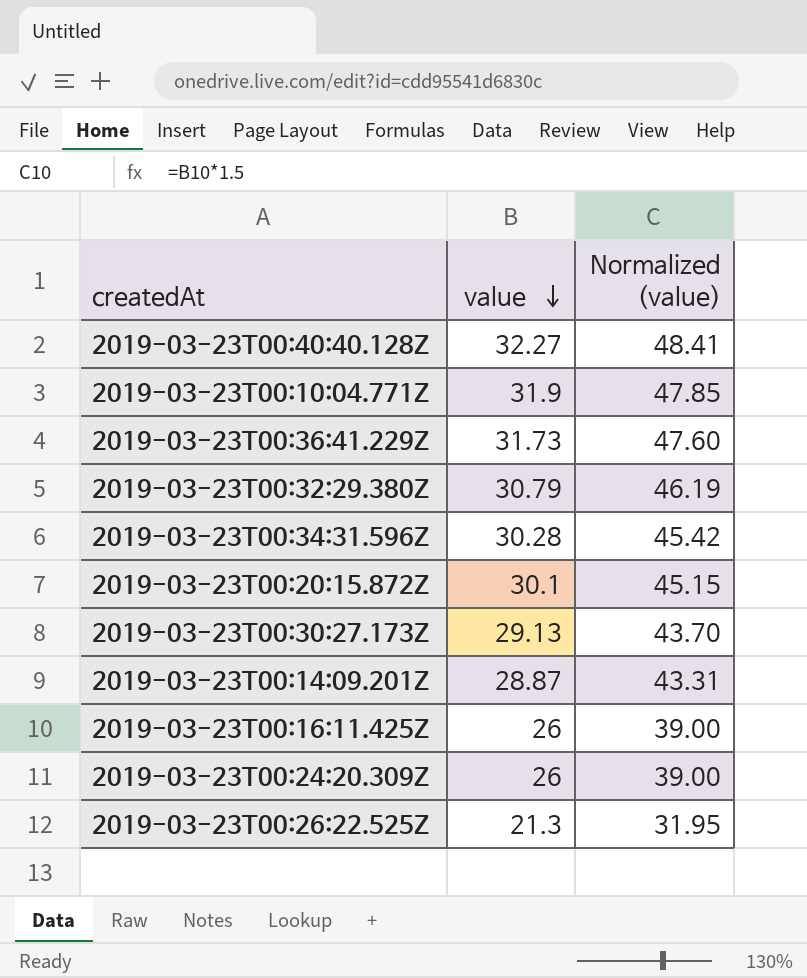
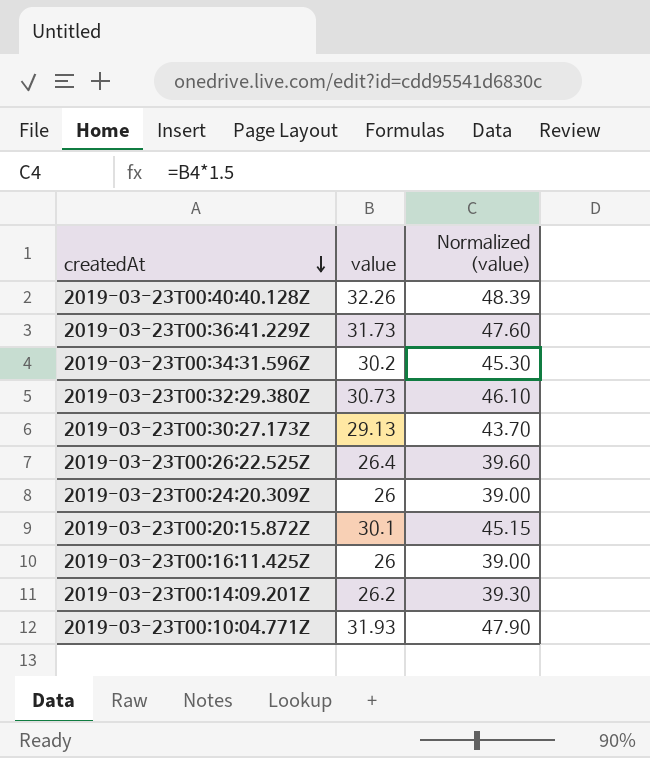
row order: value descending -> createdAt descending
2019-03-23T00:40:40.128Z | value: 32.27 -> 32.26
2019-03-23T00:40:40.128Z | Normalized (value): 48.41 -> 48.39
2019-03-23T00:34:31.596Z | value: 30.28 -> 30.2
2019-03-23T00:34:31.596Z | Normalized (value): 45.42 -> 45.30
2019-03-23T00:32:29.380Z | value: 30.79 -> 30.73
2019-03-23T00:32:29.380Z | Normalized (value): 46.19 -> 46.10
2019-03-23T00:26:22.525Z | value: 21.3 -> 26.4
2019-03-23T00:26:22.525Z | Normalized (value): 31.95 -> 39.60
2019-03-23T00:14:09.201Z | value: 28.87 -> 26.2
2019-03-23T00:14:09.201Z | Normalized (value): 43.31 -> 39.30
2019-03-23T00:10:04.771Z | value: 31.9 -> 31.93
2019-03-23T00:10:04.771Z | Normalized (value): 47.85 -> 47.90

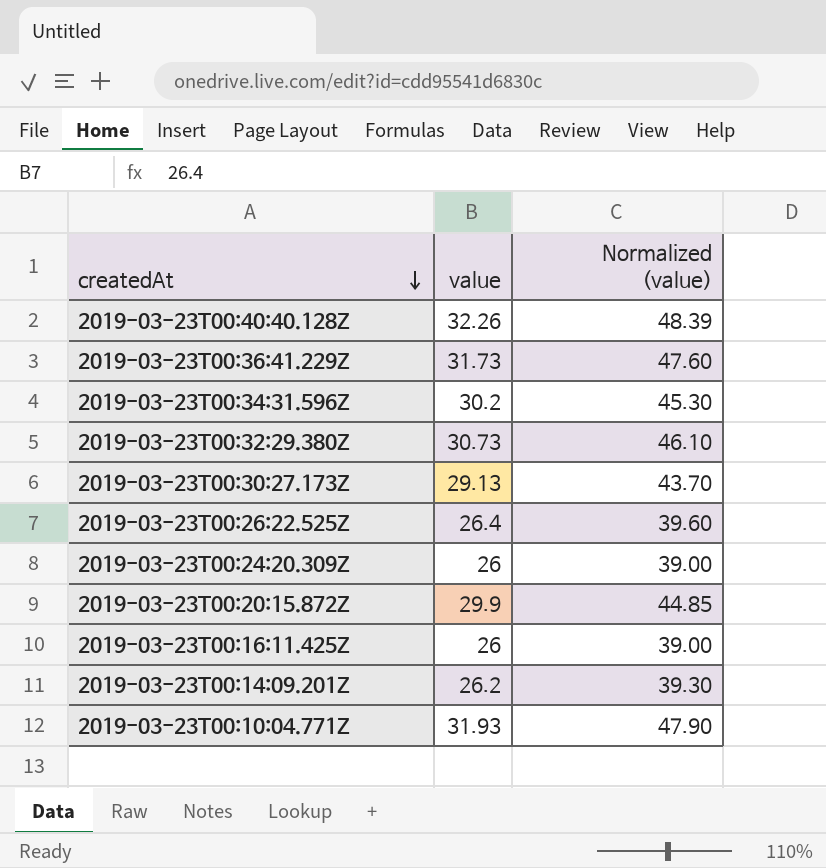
2019-03-23T00:20:15.872Z | value: 30.1 -> 29.9
2019-03-23T00:20:15.872Z | Normalized (value): 45.15 -> 44.85

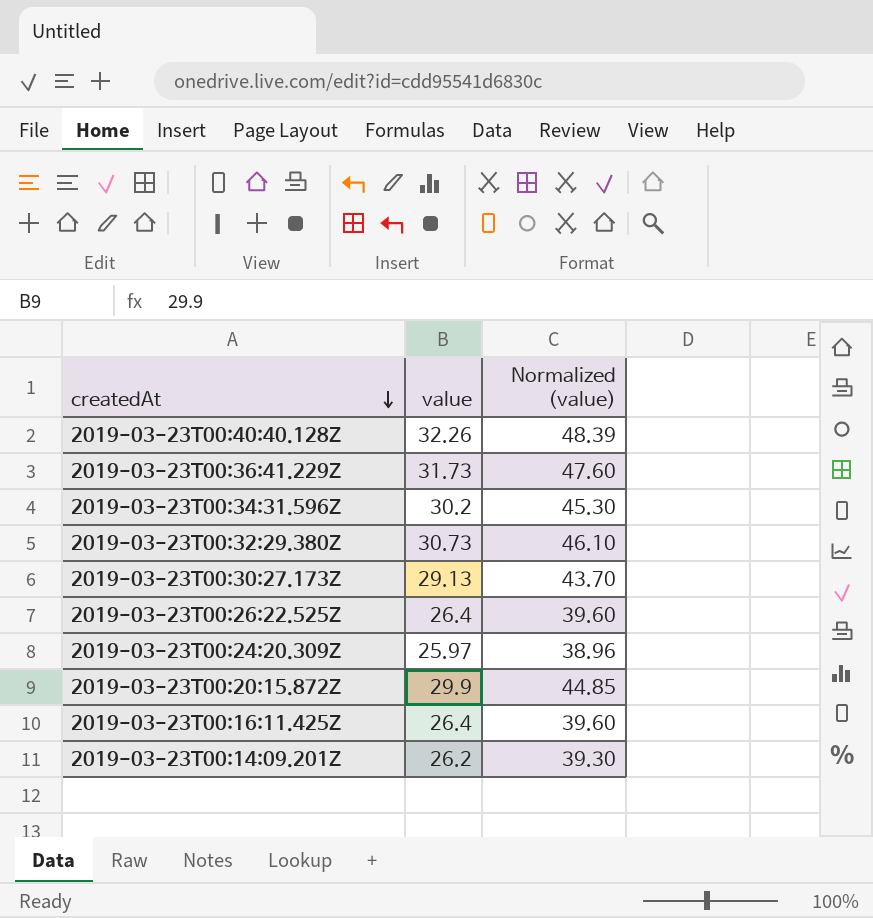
row 2019-03-23T00:10:04.771Z: 31.93 | 47.90 -> none
2019-03-23T00:24:20.309Z | value: 26 -> 25.97
2019-03-23T00:24:20.309Z | Normalized (value): 39.00 -> 38.96
2019-03-23T00:16:11.425Z | value: 26 -> 26.4
2019-03-23T00:16:11.425Z | Normalized (value): 39.00 -> 39.60

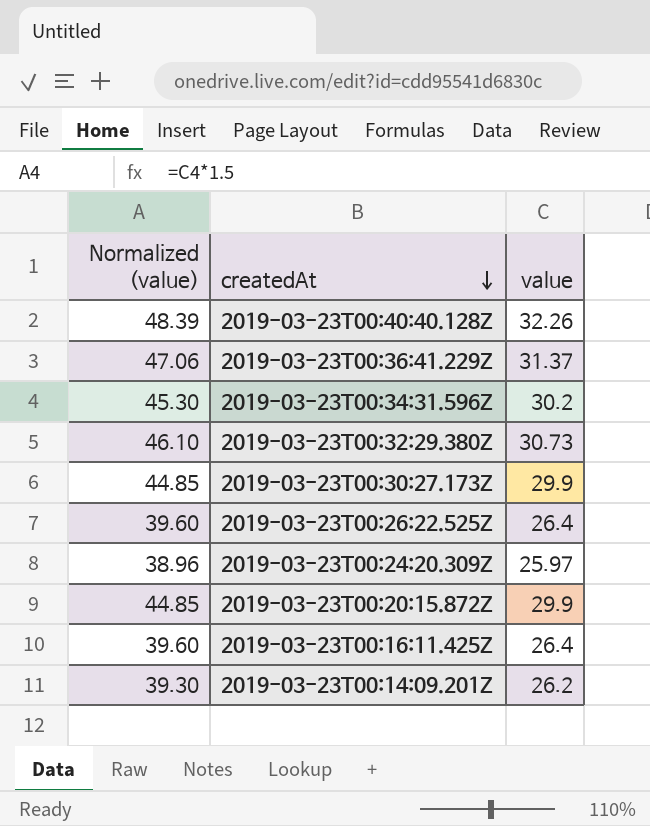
column Normalized (value) | position: 3 -> 1
2019-03-23T00:36:41.229Z | Normalized (value): 47.60 -> 47.06
2019-03-23T00:36:41.229Z | value: 31.73 -> 31.37
2019-03-23T00:30:27.173Z | Normalized (value): 43.70 -> 44.85
2019-03-23T00:30:27.173Z | value: 29.13 -> 29.9

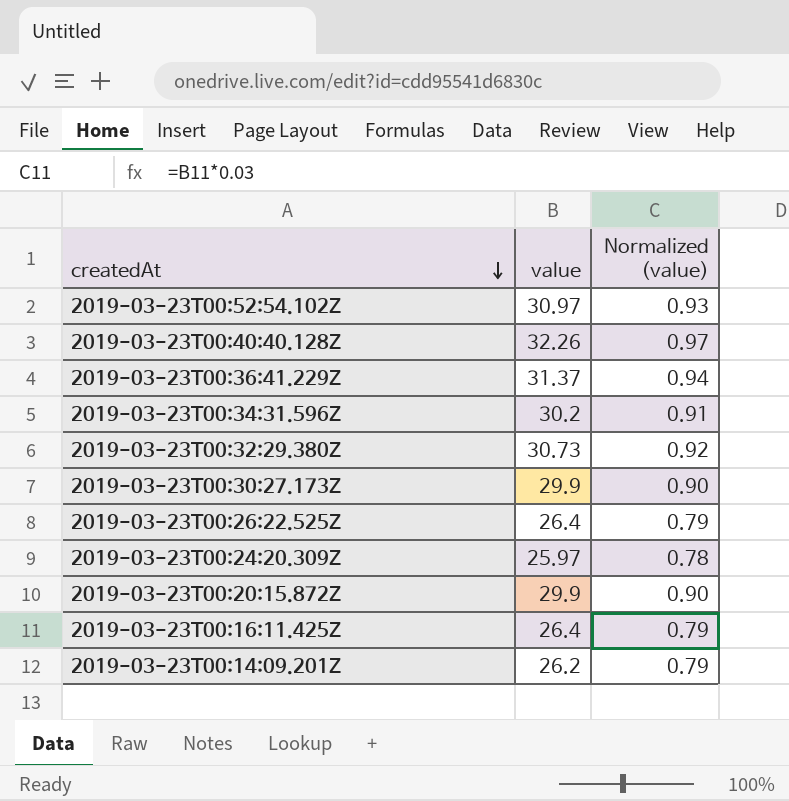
column Normalized (value) | formula: [value] * 1.5 -> [value] * 0.03
column Normalized (value) | position: 1 -> 3
row 2019-03-23T00:52:54.102Z: none -> 30.97 | 0.93

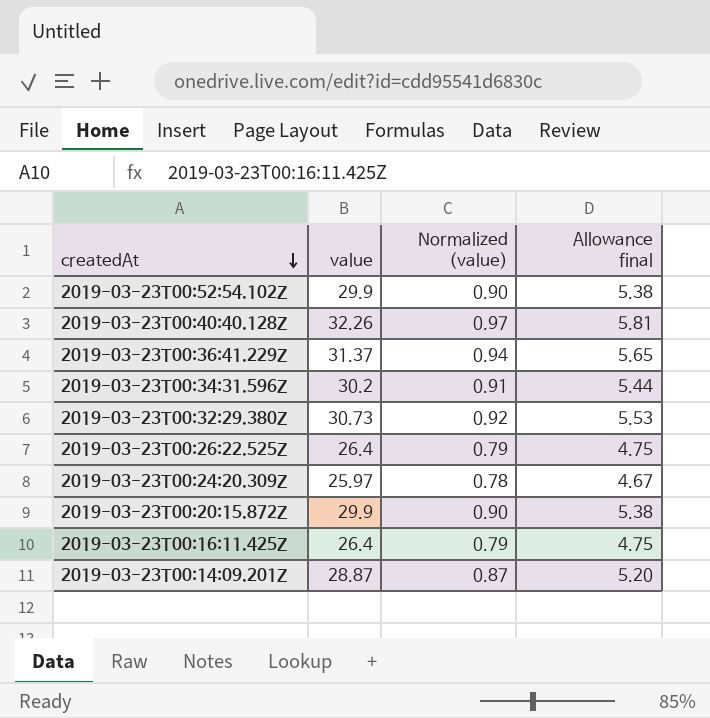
column Allowance final | formula: none -> [value] * 0.18
row 2019-03-23T00:30:27.173Z: 29.9 | 0.90 -> none
2019-03-23T00:52:54.102Z | value: 30.97 -> 29.9
2019-03-23T00:52:54.102Z | Normalized (value): 0.93 -> 0.90
2019-03-23T00:14:09.201Z | value: 26.2 -> 28.87
2019-03-23T00:14:09.201Z | Normalized (value): 0.79 -> 0.87

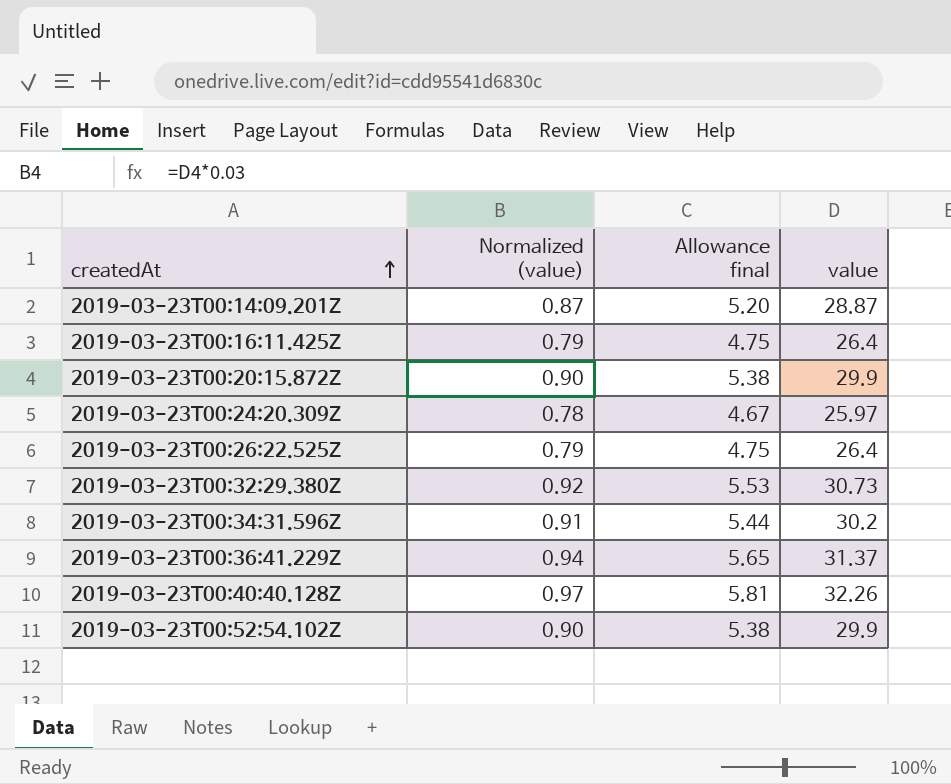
row order: createdAt descending -> createdAt ascending
column value | position: 2 -> 4

